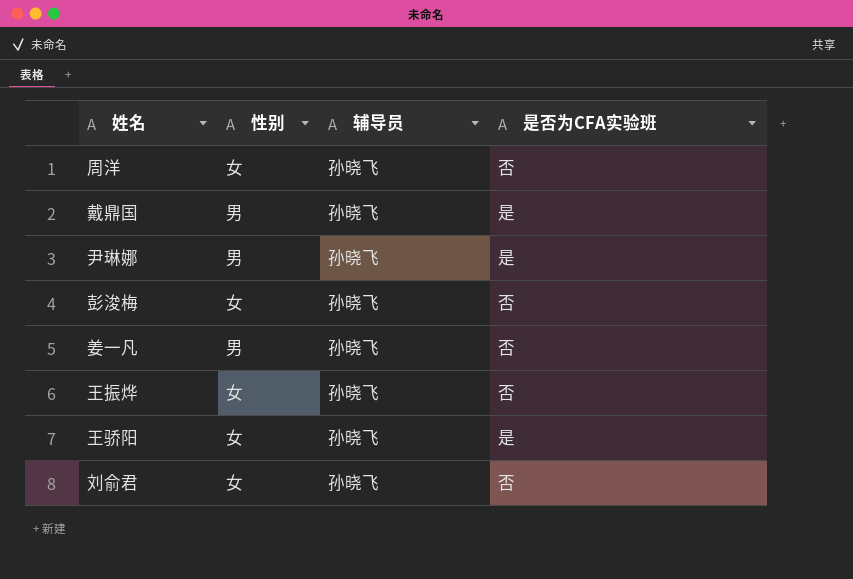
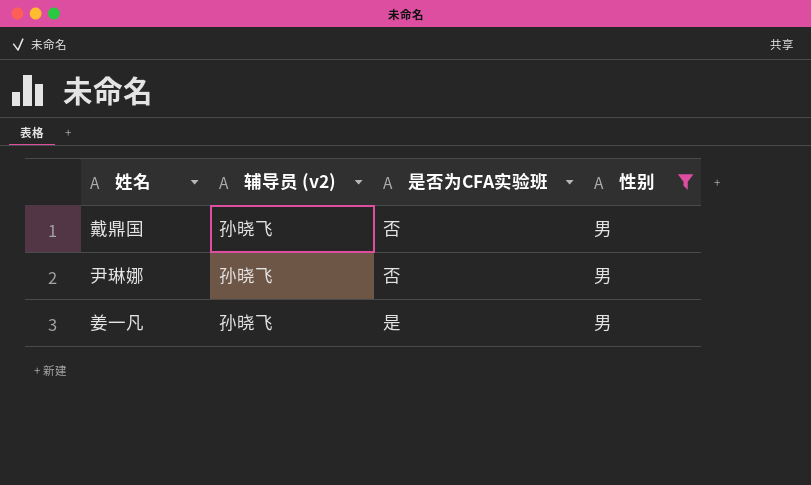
filter: none -> 性别 = 男
column name: 辅导员 -> 辅导员 (v2)
column 性别 | position: 2 -> 4
戴鼎国 | 是否为CFA实验班: 是 -> 否
尹琳娜 | 是否为CFA实验班: 是 -> 否
姜一凡 | 是否为CFA实验班: 否 -> 是

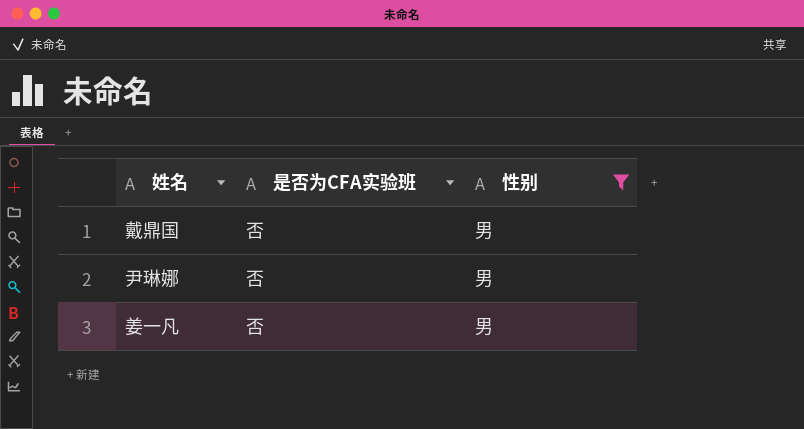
column 辅导员 (v2) | position: 2 -> none
姜一凡 | 是否为CFA实验班: 是 -> 否

